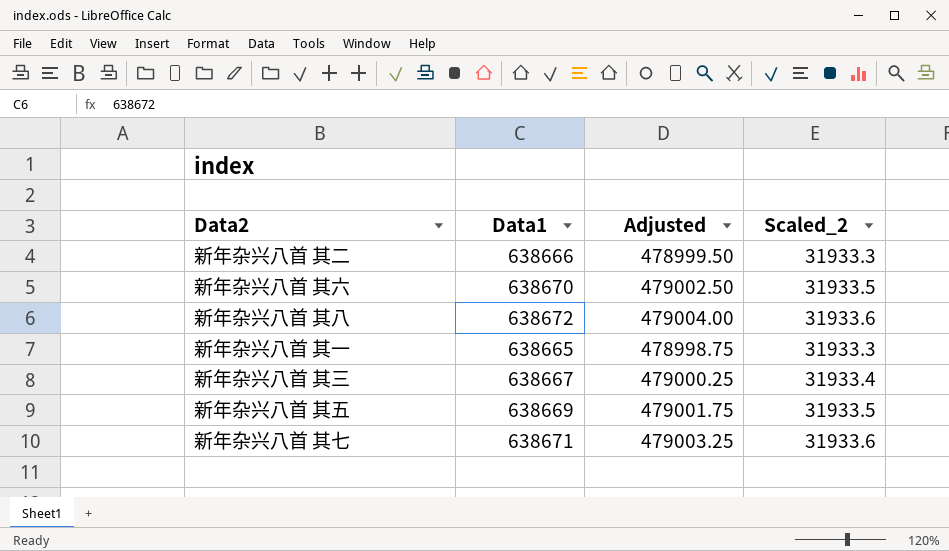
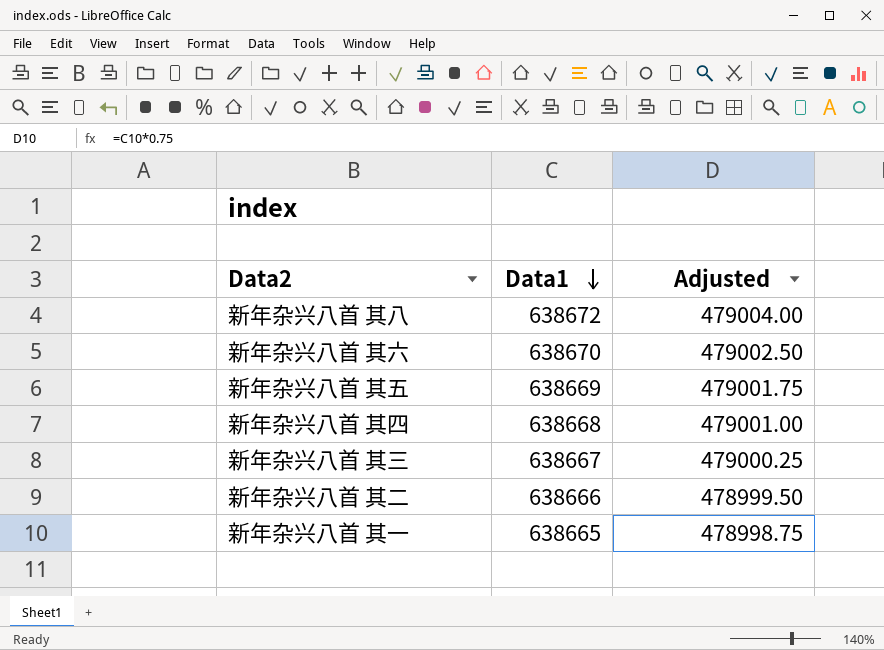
row order: none -> Data1 descending
column Scaled_2 | formula: [Data1] * 0.05 -> none
row 新年杂兴八首 其七: 638671 | 479003.25 | 31933.6 -> none
row 新年杂兴八首 其四: none -> 638668 | 479001.00

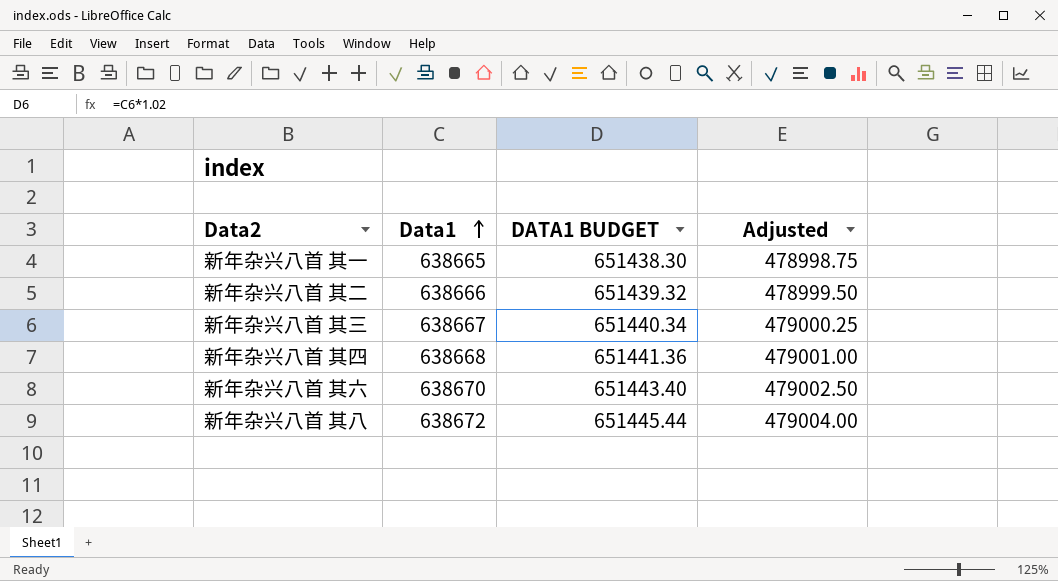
row order: Data1 descending -> Data1 ascending
column DATA1 BUDGET | formula: none -> [Data1] * 1.02
row 新年杂兴八首 其五: 638669 | 479001.75 -> none

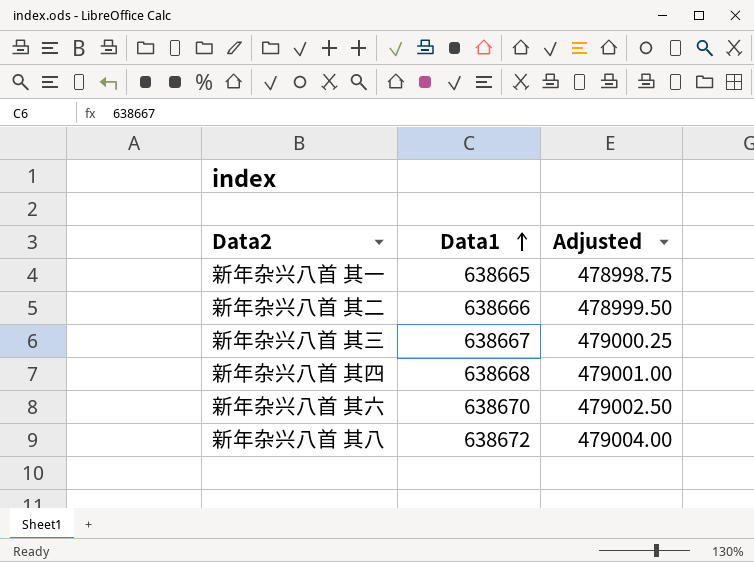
column DATA1 BUDGET | formula: [Data1] * 1.02 -> none

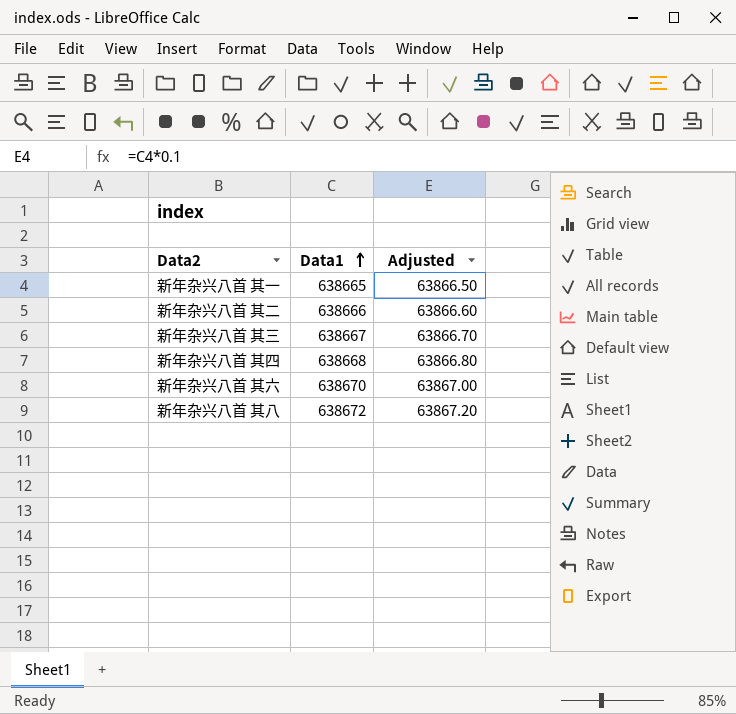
column Adjusted | formula: [Data1] * 0.75 -> [Data1] * 0.1

